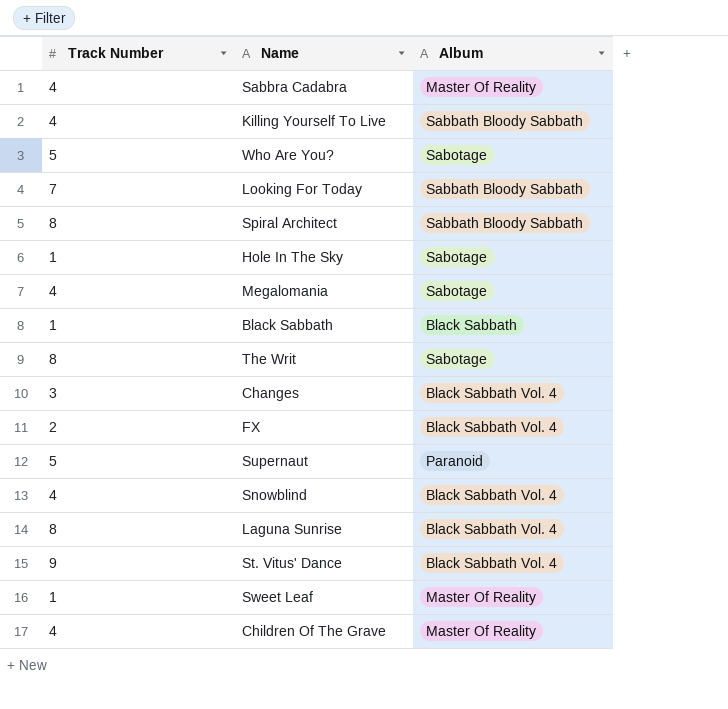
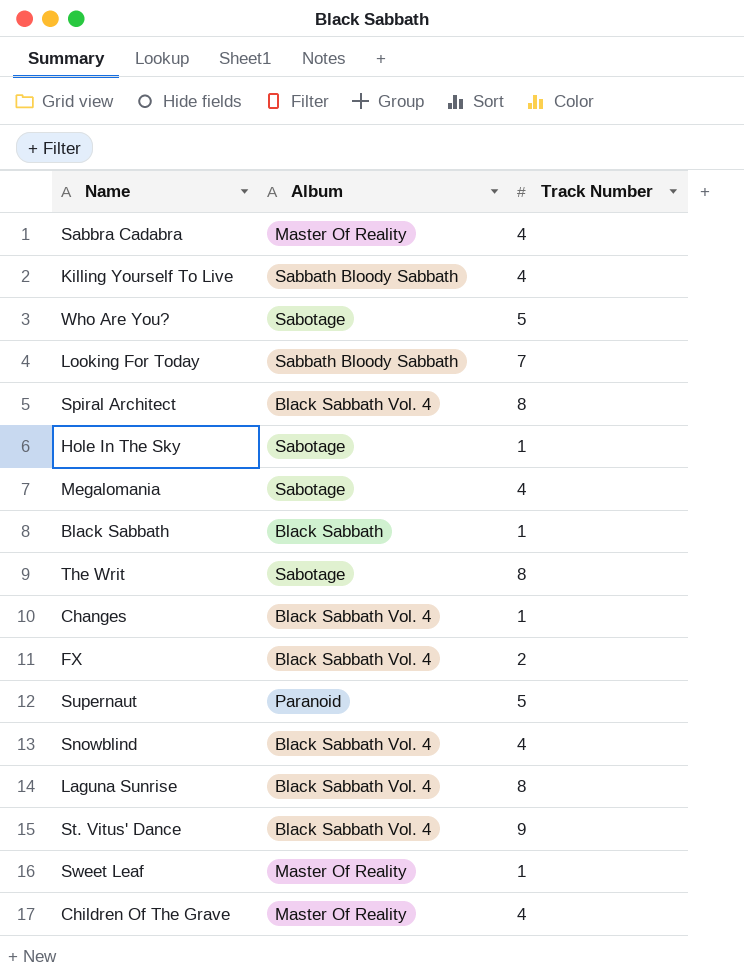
column Track Number | position: 1 -> 3
Spiral Architect | Album: Sabbath Bloody Sabbath -> Black Sabbath Vol. 4
Changes | Track Number: 3 -> 1

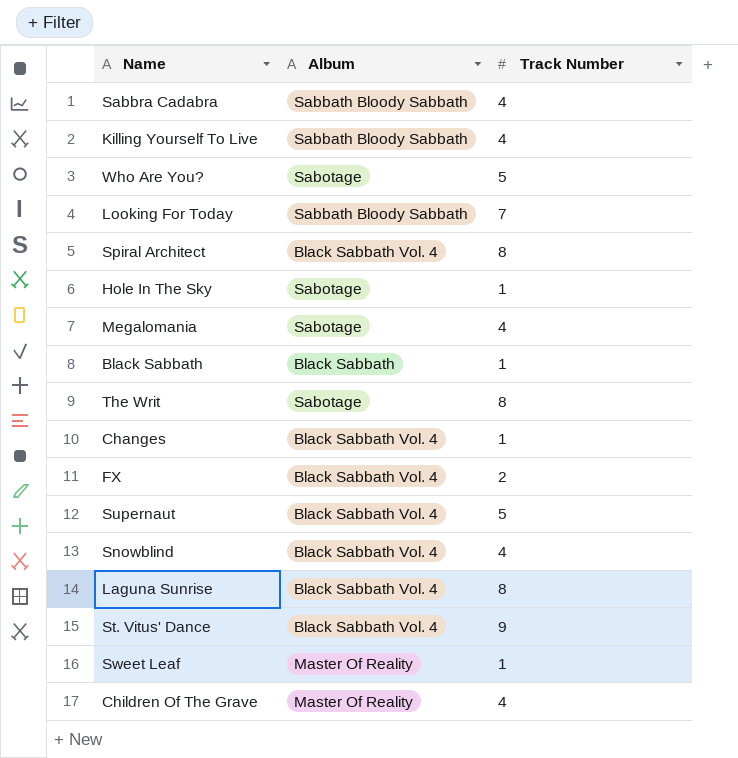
Sabbra Cadabra | Album: Master Of Reality -> Sabbath Bloody Sabbath
Supernaut | Album: Paranoid -> Black Sabbath Vol. 4

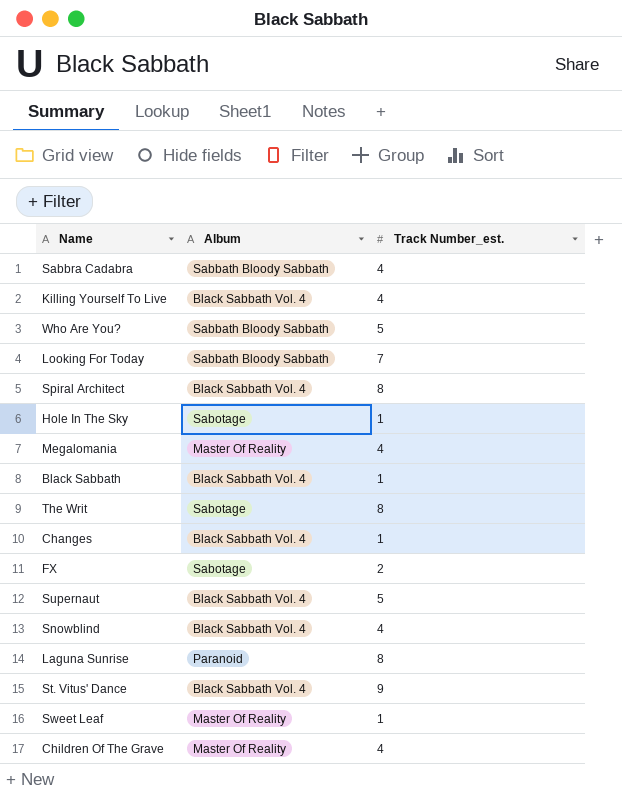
column name: Track Number -> Track Number_est.
Killing Yourself To Live | Album: Sabbath Bloody Sabbath -> Black Sabbath Vol. 4
Who Are You? | Album: Sabotage -> Sabbath Bloody Sabbath
Megalomania | Album: Sabotage -> Master Of Reality
Black Sabbath | Album: Black Sabbath -> Black Sabbath Vol. 4
FX | Album: Black Sabbath Vol. 4 -> Sabotage
Laguna Sunrise | Album: Black Sabbath Vol. 4 -> Paranoid

